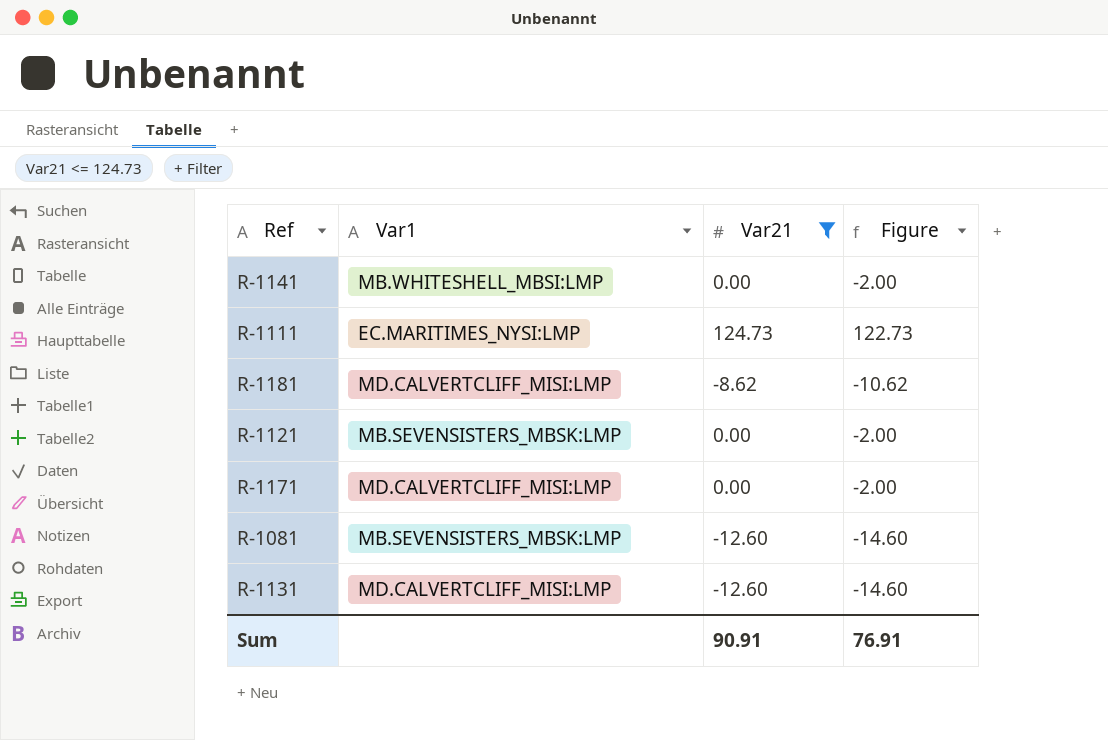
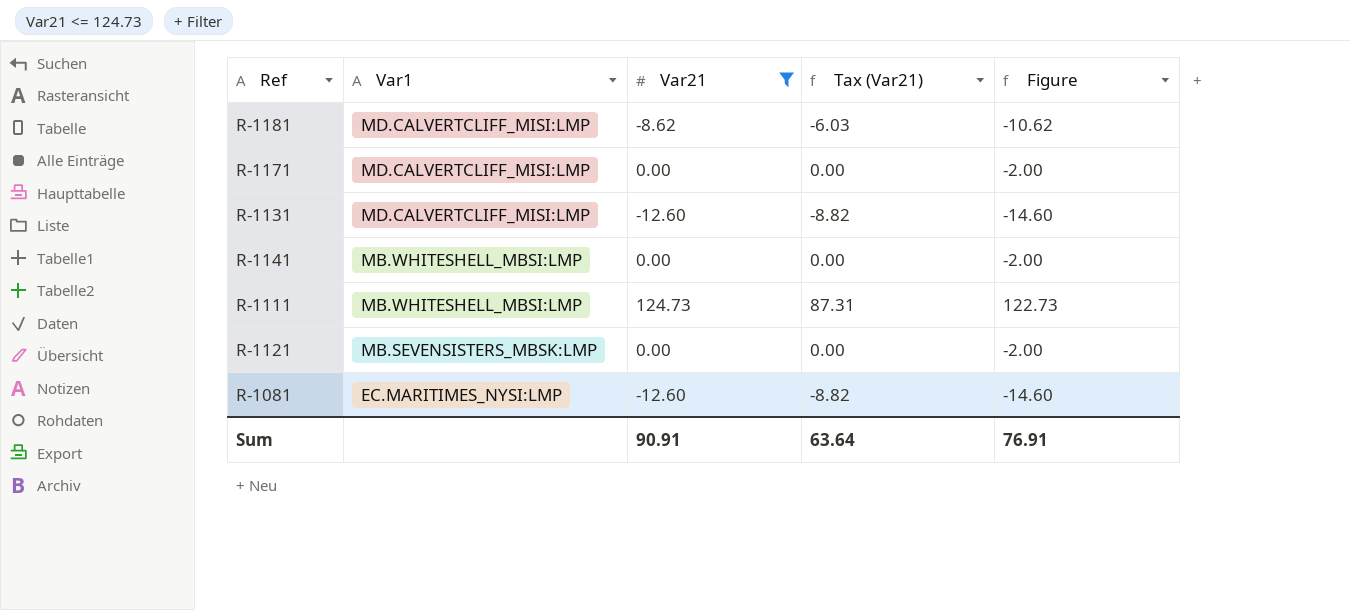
row order: none -> Var1 descending
column Tax (Var21) | formula: none -> [Var21] * 0.7
R-1111 | Var1: EC.MARITIMES_NYSI:LMP -> MB.WHITESHELL_MBSI:LMP
R-1081 | Var1: MB.SEVENSISTERS_MBSK:LMP -> EC.MARITIMES_NYSI:LMP

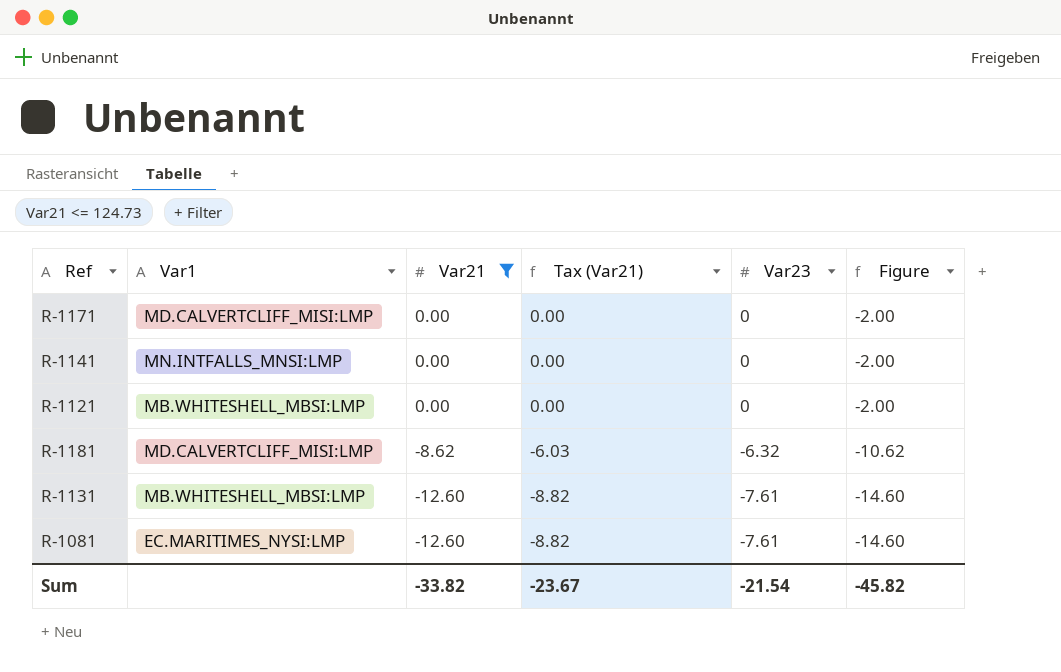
row order: Var1 descending -> Var21 descending
column Var23 | position: none -> 5
row R-1111: MB.WHITESHELL_MBSI:LMP | 124.73 | 87.31 | 122.73 -> none
R-1141 | Var1: MB.WHITESHELL_MBSI:LMP -> MN.INTFALLS_MNSI:LMP
R-1121 | Var1: MB.SEVENSISTERS_MBSK:LMP -> MB.WHITESHELL_MBSI:LMP
R-1131 | Var1: MD.CALVERTCLIFF_MISI:LMP -> MB.WHITESHELL_MBSI:LMP
Sum | Var21: 90.91 -> -33.82
Sum | Tax (Var21): 63.64 -> -23.67
Sum | Figure: 76.91 -> -45.82

